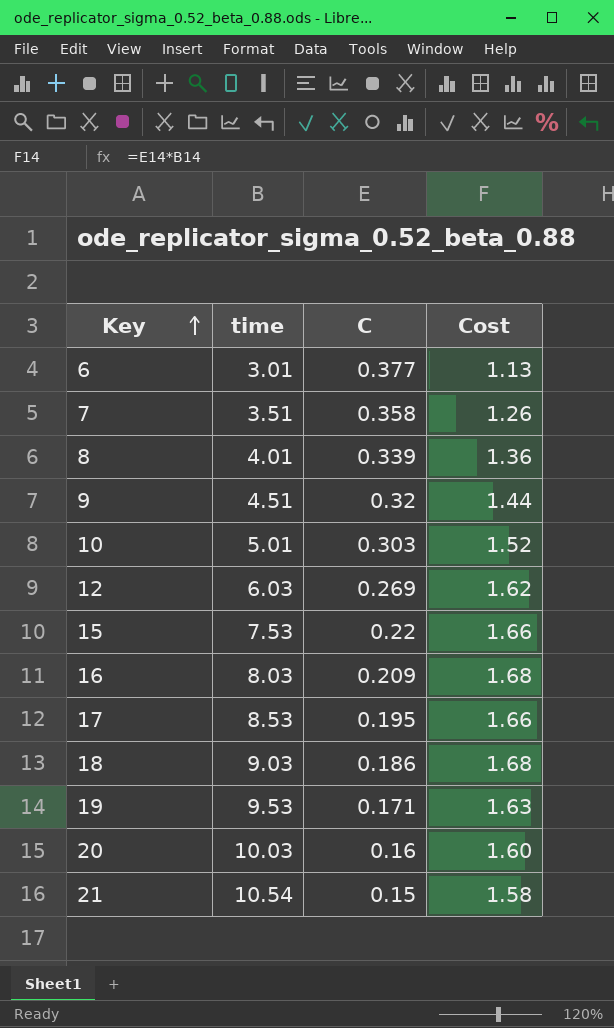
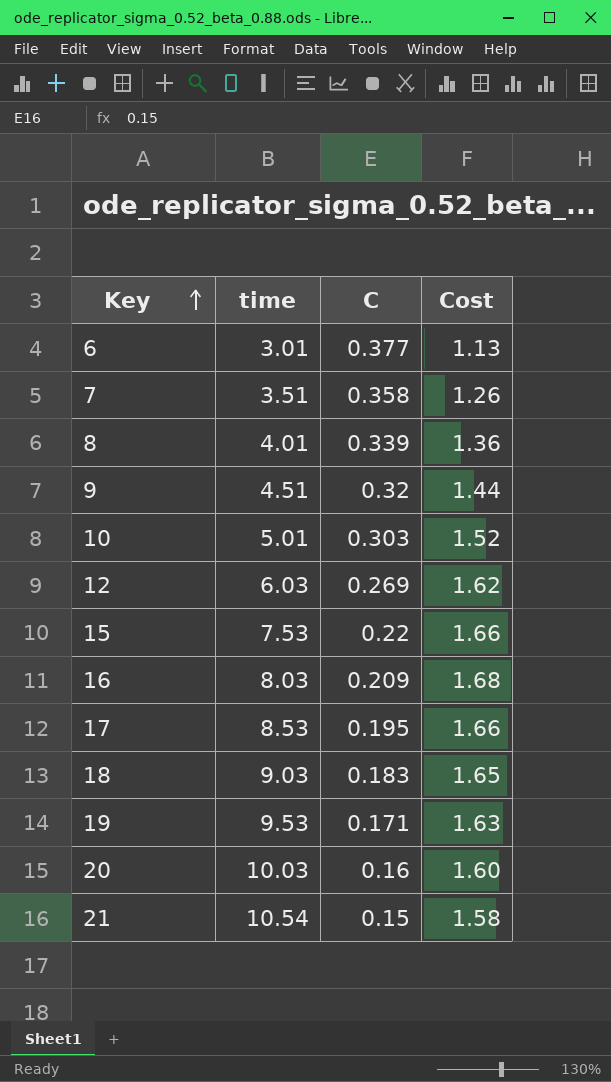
18 | C: 0.186 -> 0.183
18 | Cost: 1.68 -> 1.65

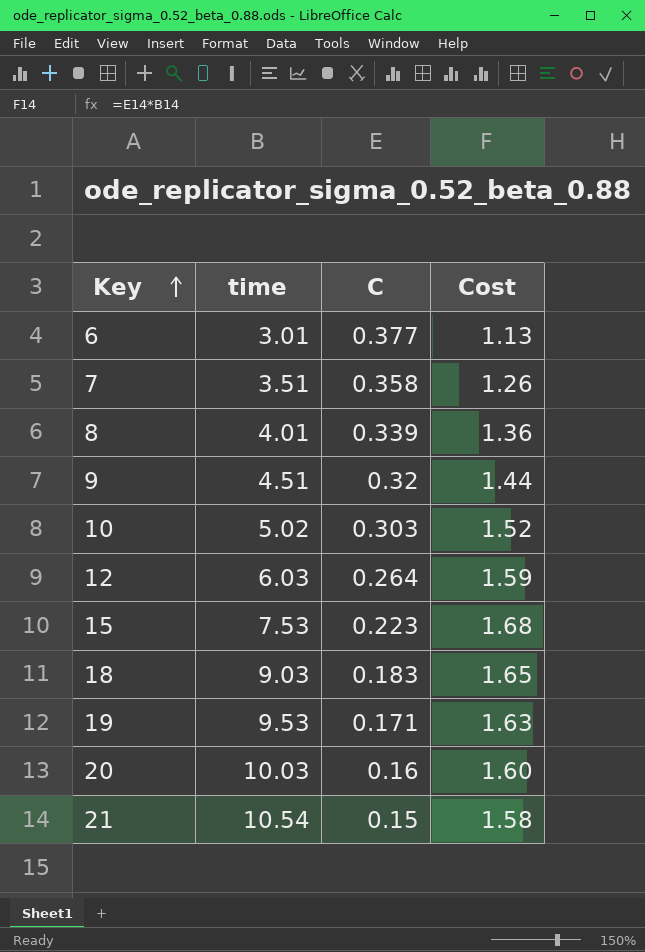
row 16: 8.03 | 0.209 | 1.68 -> none
row 17: 8.53 | 0.195 | 1.66 -> none
10 | time: 5.01 -> 5.02
12 | C: 0.269 -> 0.264
12 | Cost: 1.62 -> 1.59
15 | C: 0.22 -> 0.223
15 | Cost: 1.66 -> 1.68

